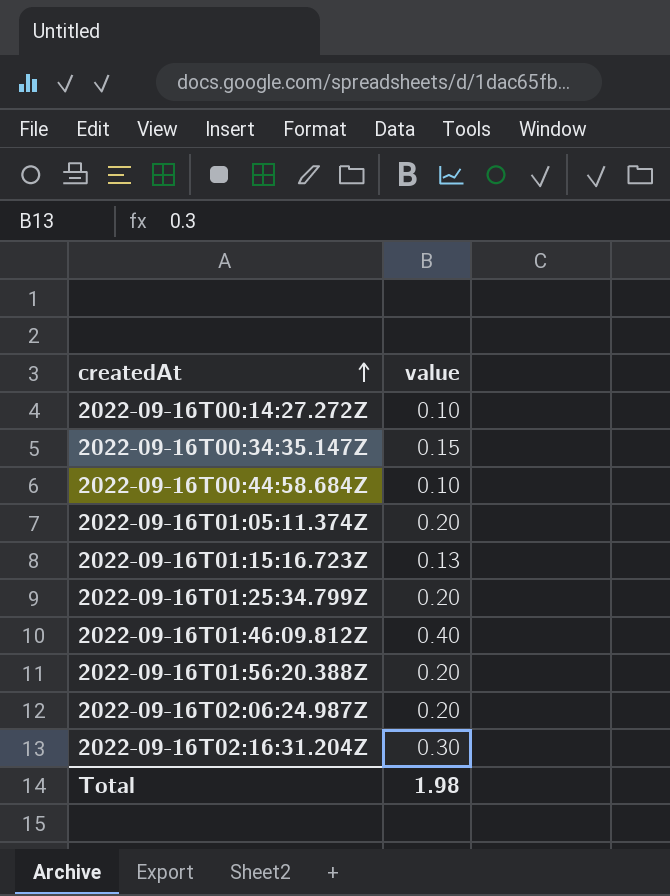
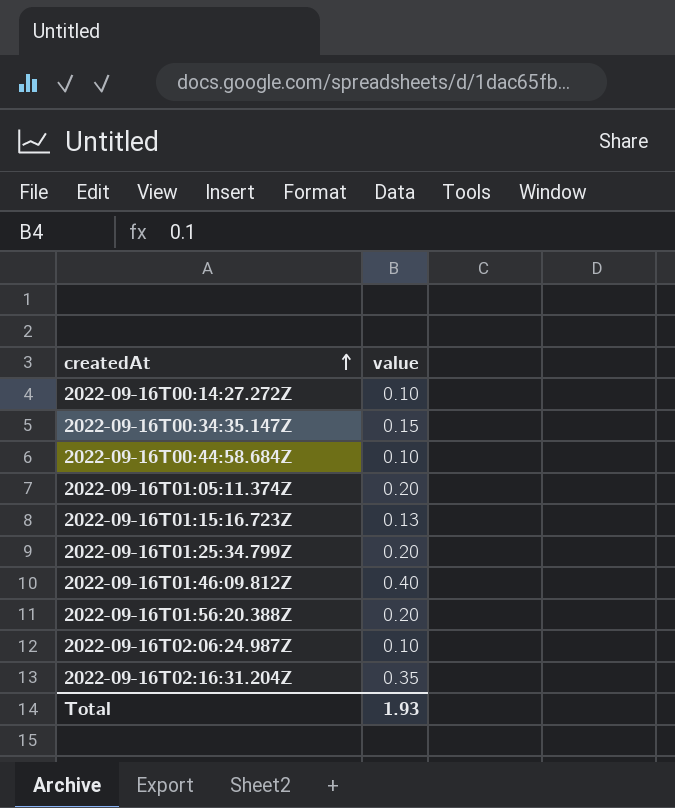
2022-09-16T02:06:24.987Z | value: 0.20 -> 0.10
2022-09-16T02:16:31.204Z | value: 0.30 -> 0.35
Total | value: 1.98 -> 1.93

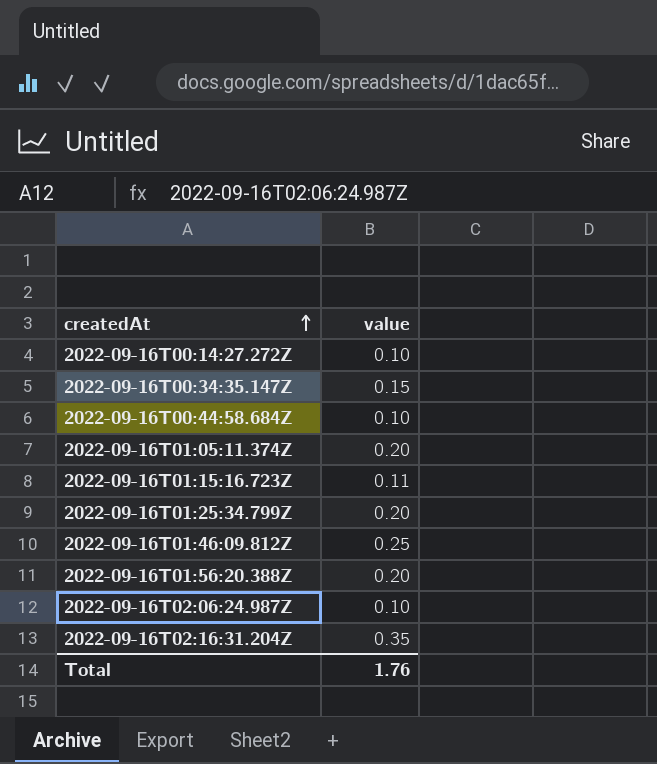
2022-09-16T01:15:16.723Z | value: 0.13 -> 0.11
2022-09-16T01:46:09.812Z | value: 0.40 -> 0.25
Total | value: 1.93 -> 1.76

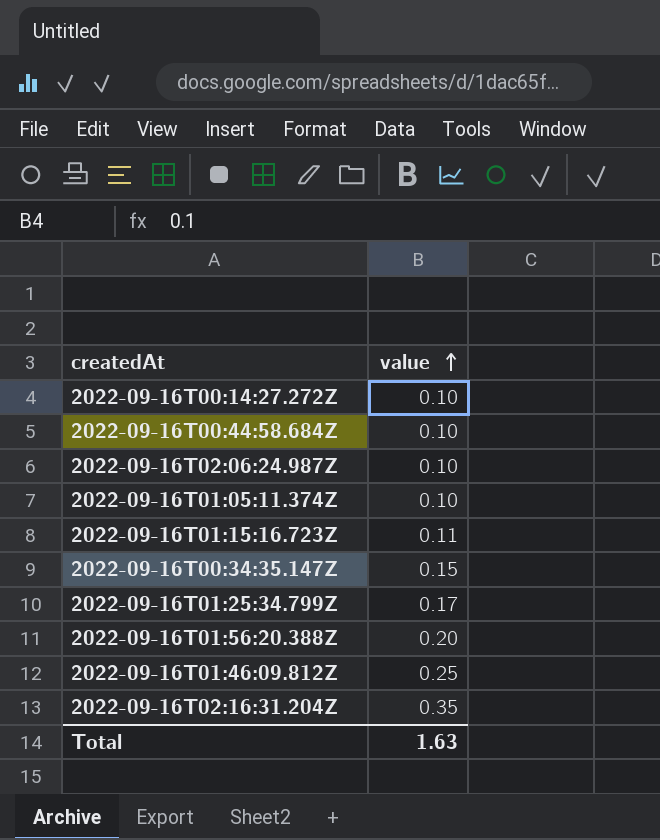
row order: createdAt ascending -> value ascending
2022-09-16T01:05:11.374Z | value: 0.20 -> 0.10
2022-09-16T01:25:34.799Z | value: 0.20 -> 0.17
Total | value: 1.76 -> 1.63

